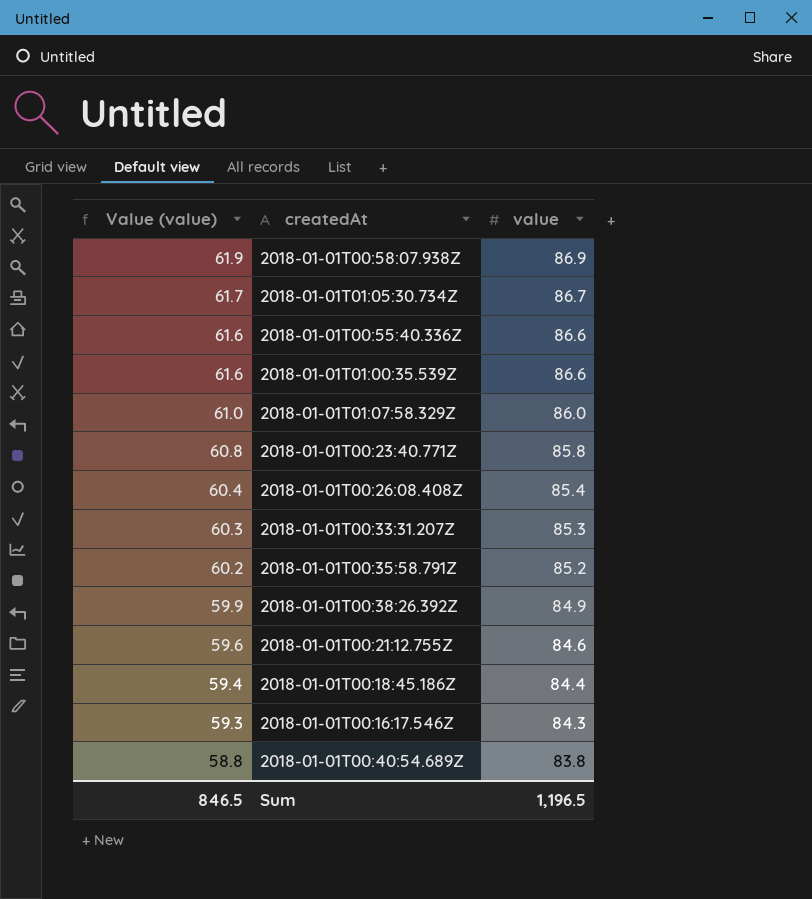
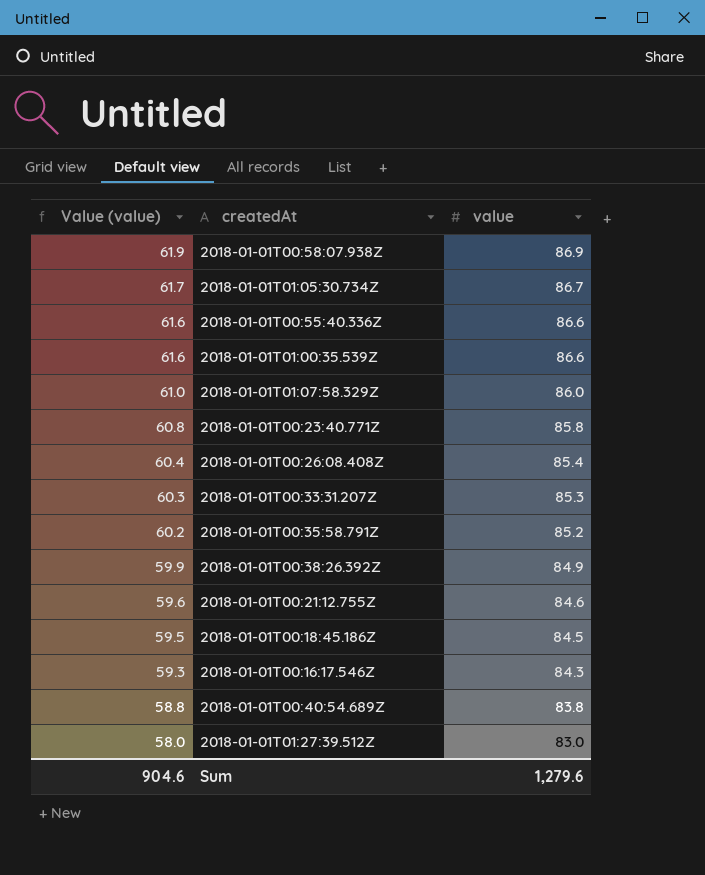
2018-01-01T00:18:45.186Z | Value (value): 59.4 -> 59.5
2018-01-01T00:18:45.186Z | value: 84.4 -> 84.5
row 2018-01-01T01:27:39.512Z: none -> 58.0 | 83.0
Sum | Value (value): 846.5 -> 904.6
Sum | value: 1,196.5 -> 1,279.6

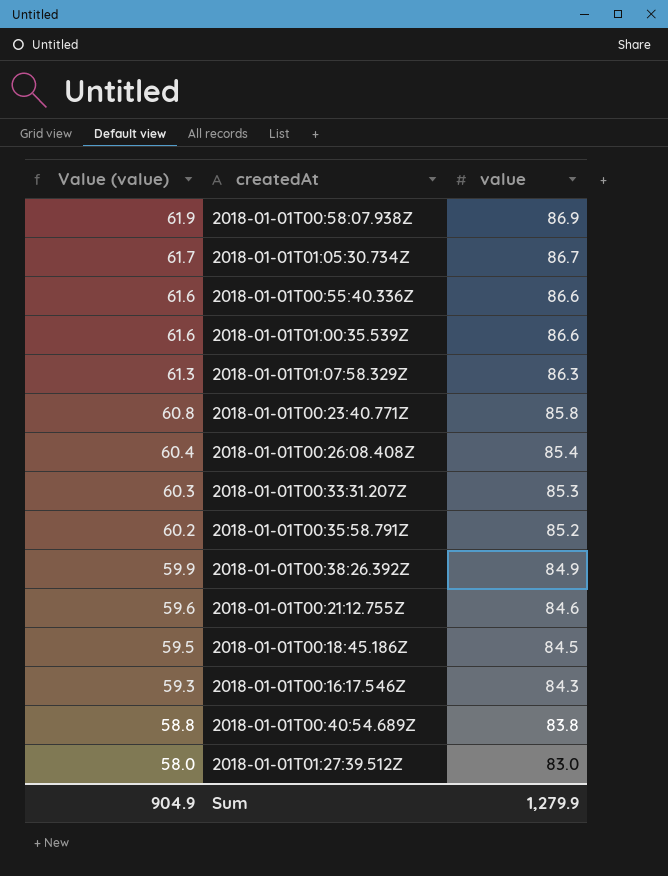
2018-01-01T01:07:58.329Z | Value (value): 61.0 -> 61.3
2018-01-01T01:07:58.329Z | value: 86.0 -> 86.3
Sum | Value (value): 904.6 -> 904.9
Sum | value: 1,279.6 -> 1,279.9

